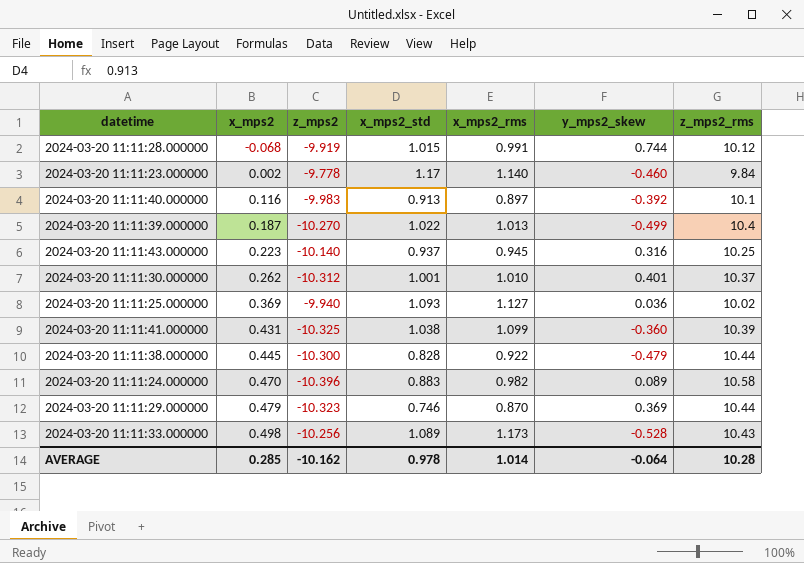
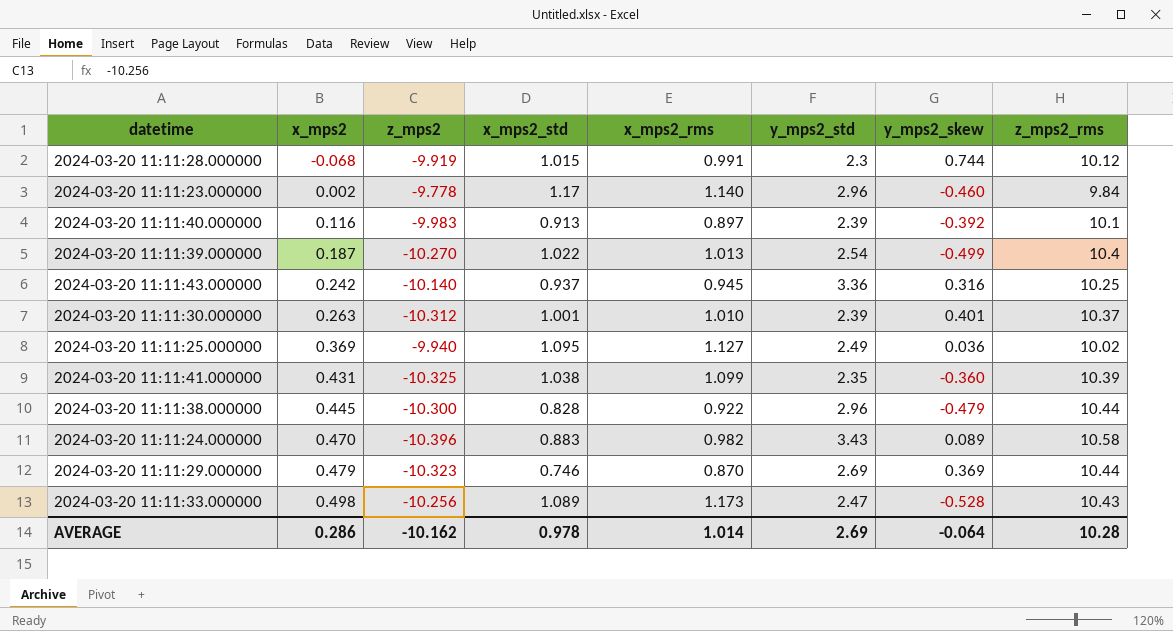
column y_mps2_std | position: none -> 6
2024-03-20 11:11:43.000000 | x_mps2: 0.223 -> 0.242
2024-03-20 11:11:30.000000 | x_mps2: 0.262 -> 0.263
2024-03-20 11:11:25.000000 | x_mps2_std: 1.093 -> 1.095
AVERAGE | x_mps2: 0.285 -> 0.286

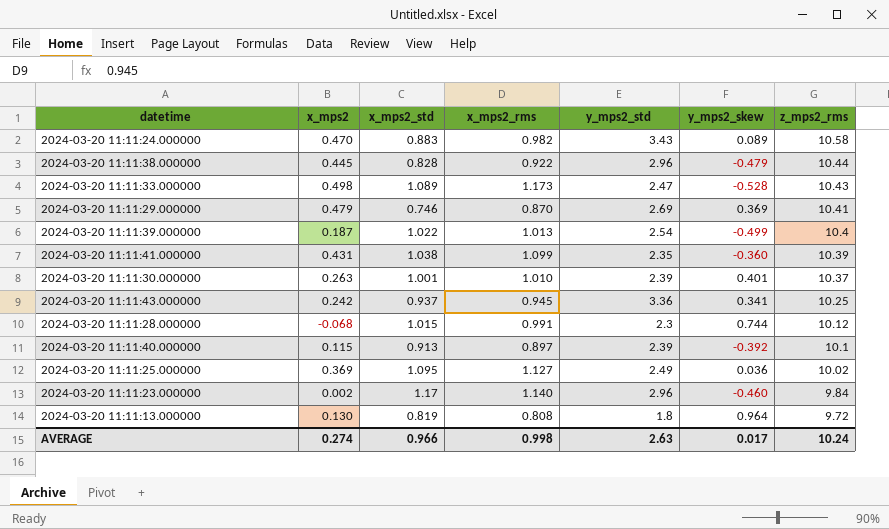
row order: x_mps2 ascending -> z_mps2_rms descending
column z_mps2 | position: 3 -> none
2024-03-20 11:11:29.000000 | z_mps2_rms: 10.44 -> 10.41
2024-03-20 11:11:43.000000 | y_mps2_skew: 0.316 -> 0.341
2024-03-20 11:11:40.000000 | x_mps2: 0.116 -> 0.115
row 2024-03-20 11:11:13.000000: none -> 0.130 | 0.819 | 0.808 | 1.8 | 0.964 | 9.72
AVERAGE | x_mps2: 0.286 -> 0.274
AVERAGE | x_mps2_std: 0.978 -> 0.966
AVERAGE | x_mps2_rms: 1.014 -> 0.998
AVERAGE | y_mps2_std: 2.69 -> 2.63
AVERAGE | y_mps2_skew: -0.064 -> 0.017
AVERAGE | z_mps2_rms: 10.28 -> 10.24

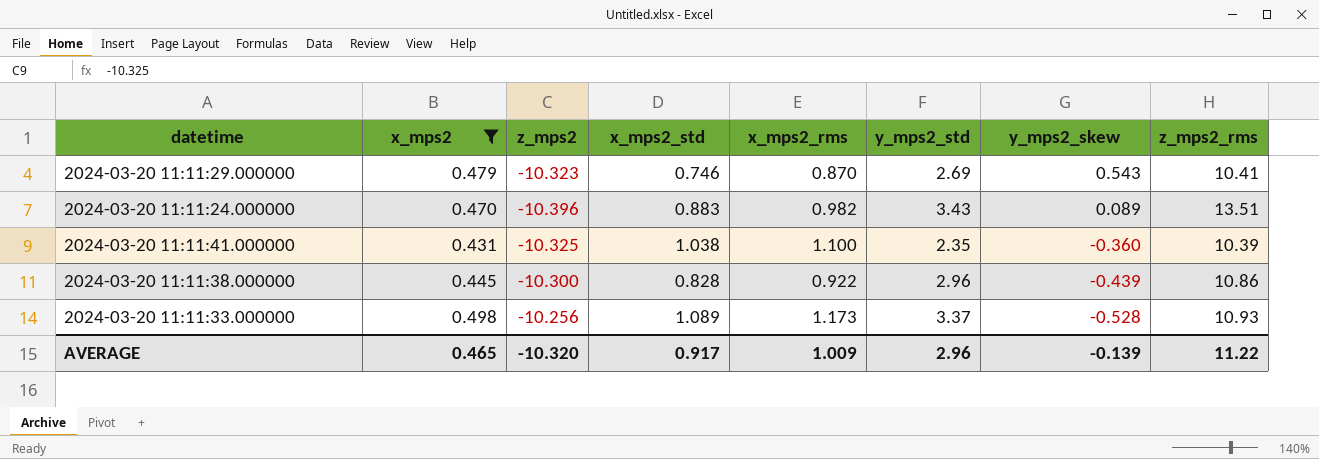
filter: none -> x_mps2 >= 0.431
row order: z_mps2_rms descending -> y_mps2_skew descending
column z_mps2 | position: none -> 3
2024-03-20 11:11:29.000000 | y_mps2_skew: 0.369 -> 0.543
2024-03-20 11:11:24.000000 | z_mps2_rms: 10.58 -> 13.51
2024-03-20 11:11:41.000000 | x_mps2_rms: 1.099 -> 1.100
2024-03-20 11:11:38.000000 | y_mps2_skew: -0.479 -> -0.439
2024-03-20 11:11:38.000000 | z_mps2_rms: 10.44 -> 10.86
2024-03-20 11:11:33.000000 | y_mps2_std: 2.47 -> 3.37
2024-03-20 11:11:33.000000 | z_mps2_rms: 10.43 -> 10.93
AVERAGE | x_mps2: 0.274 -> 0.465
AVERAGE | x_mps2_std: 0.966 -> 0.917
AVERAGE | x_mps2_rms: 0.998 -> 1.009
AVERAGE | y_mps2_std: 2.63 -> 2.96
AVERAGE | y_mps2_skew: 0.017 -> -0.139
AVERAGE | z_mps2_rms: 10.24 -> 11.22

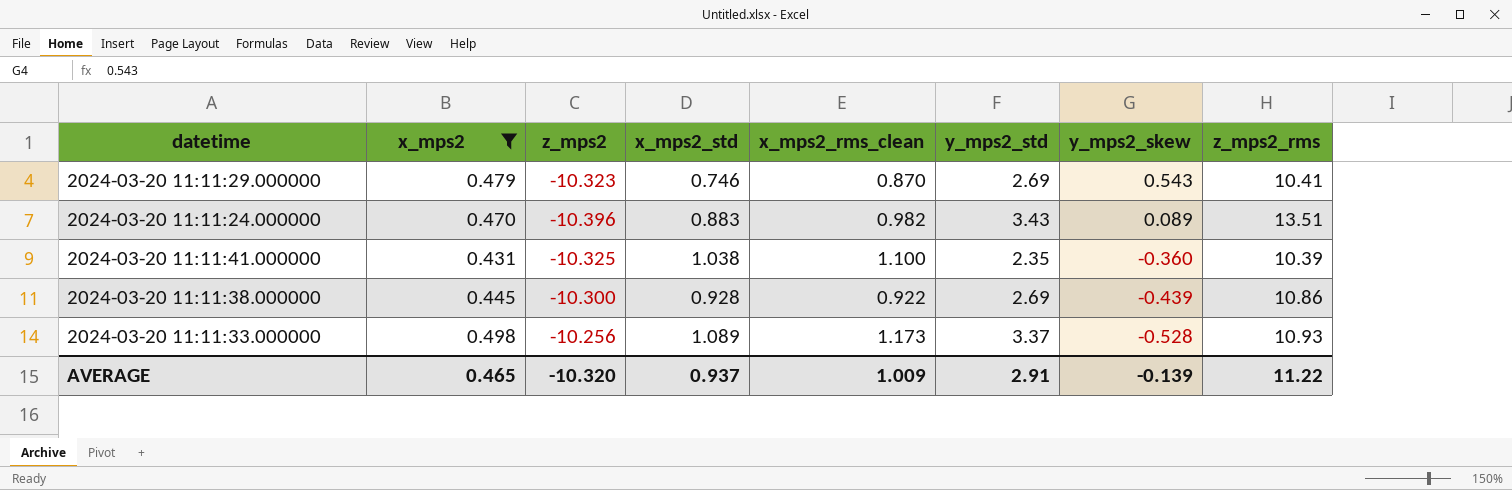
column name: x_mps2_rms -> x_mps2_rms_clean
2024-03-20 11:11:38.000000 | x_mps2_std: 0.828 -> 0.928
2024-03-20 11:11:38.000000 | y_mps2_std: 2.96 -> 2.69
AVERAGE | x_mps2_std: 0.917 -> 0.937
AVERAGE | y_mps2_std: 2.96 -> 2.91

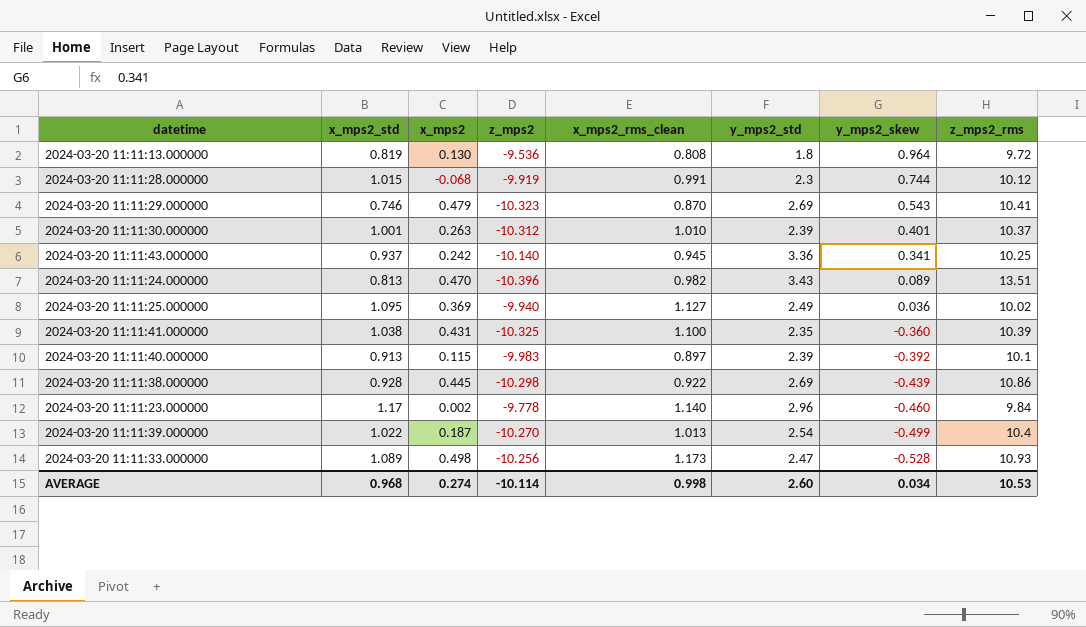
filter: x_mps2 >= 0.431 -> none
column x_mps2_std | position: 4 -> 2
2024-03-20 11:11:24.000000 | x_mps2_std: 0.883 -> 0.813
2024-03-20 11:11:38.000000 | z_mps2: -10.300 -> -10.298
2024-03-20 11:11:33.000000 | y_mps2_std: 3.37 -> 2.47
AVERAGE | x_mps2_std: 0.937 -> 0.968
AVERAGE | x_mps2: 0.465 -> 0.274
AVERAGE | z_mps2: -10.320 -> -10.114
AVERAGE | x_mps2_rms_clean: 1.009 -> 0.998
AVERAGE | y_mps2_std: 2.91 -> 2.60
AVERAGE | y_mps2_skew: -0.139 -> 0.034
AVERAGE | z_mps2_rms: 11.22 -> 10.53

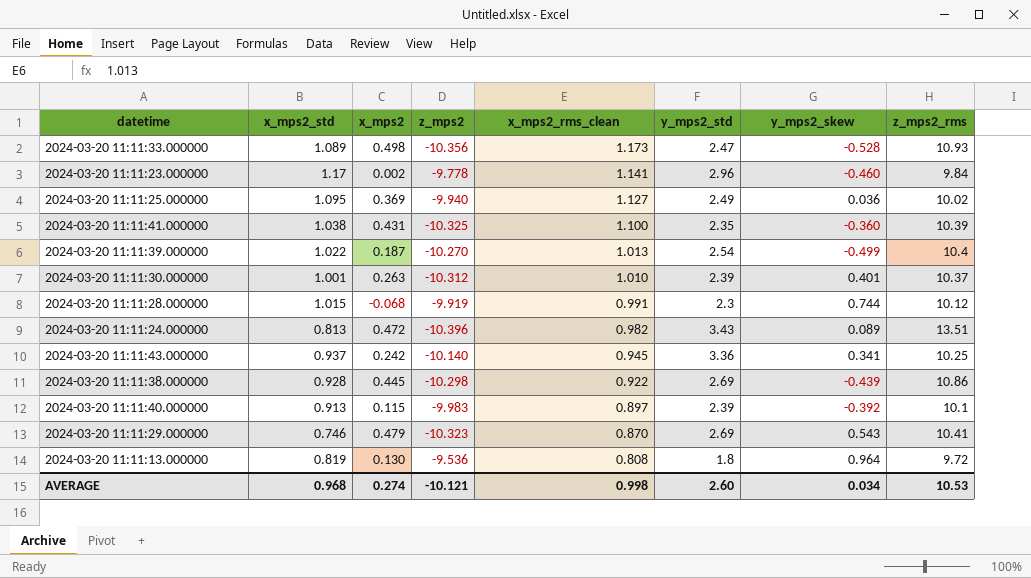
row order: y_mps2_skew descending -> x_mps2_rms_clean descending
2024-03-20 11:11:33.000000 | z_mps2: -10.256 -> -10.356
2024-03-20 11:11:23.000000 | x_mps2_rms_clean: 1.140 -> 1.141
2024-03-20 11:11:24.000000 | x_mps2: 0.470 -> 0.472
AVERAGE | z_mps2: -10.114 -> -10.121

